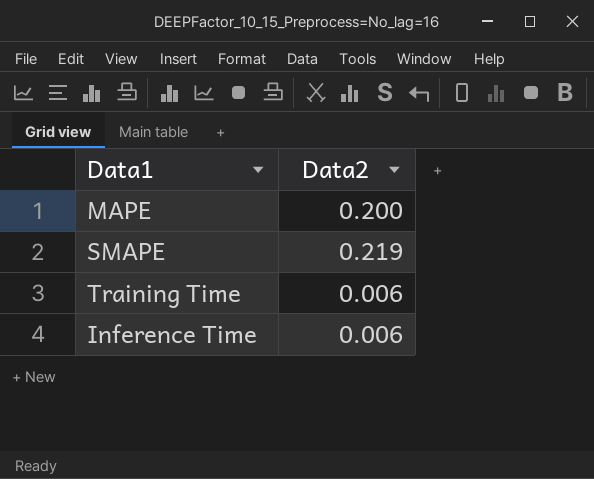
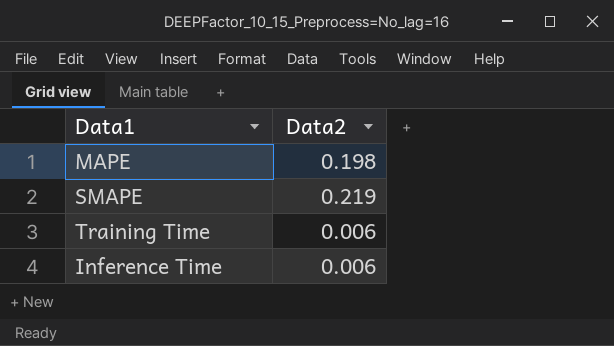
MAPE | Data2: 0.200 -> 0.198

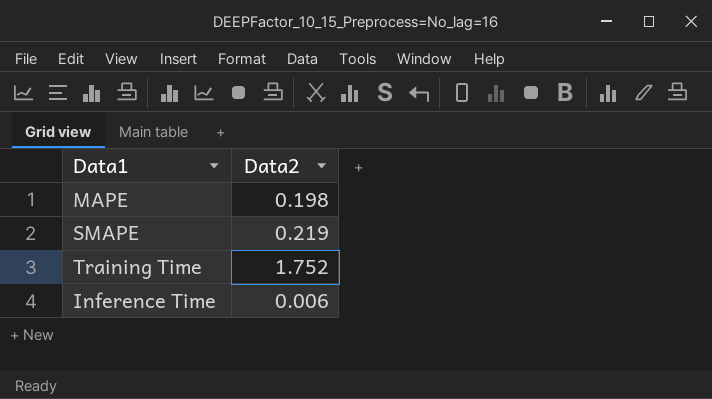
Training Time | Data2: 0.006 -> 1.752

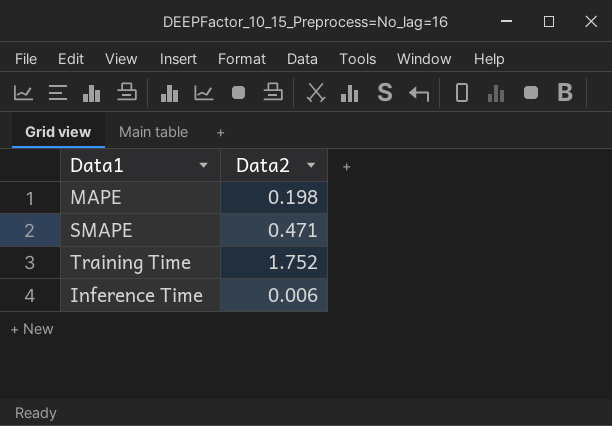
SMAPE | Data2: 0.219 -> 0.471

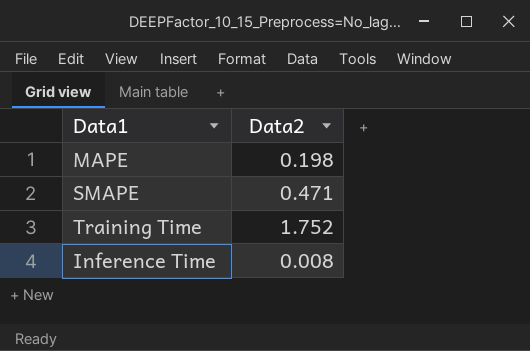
Inference Time | Data2: 0.006 -> 0.008

